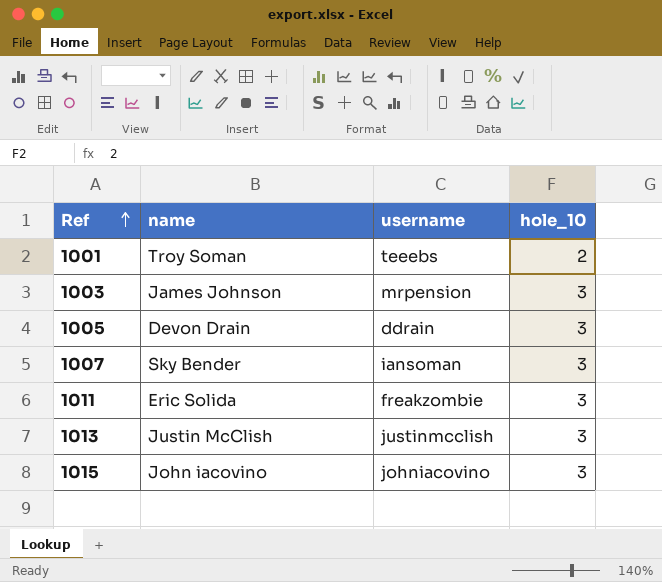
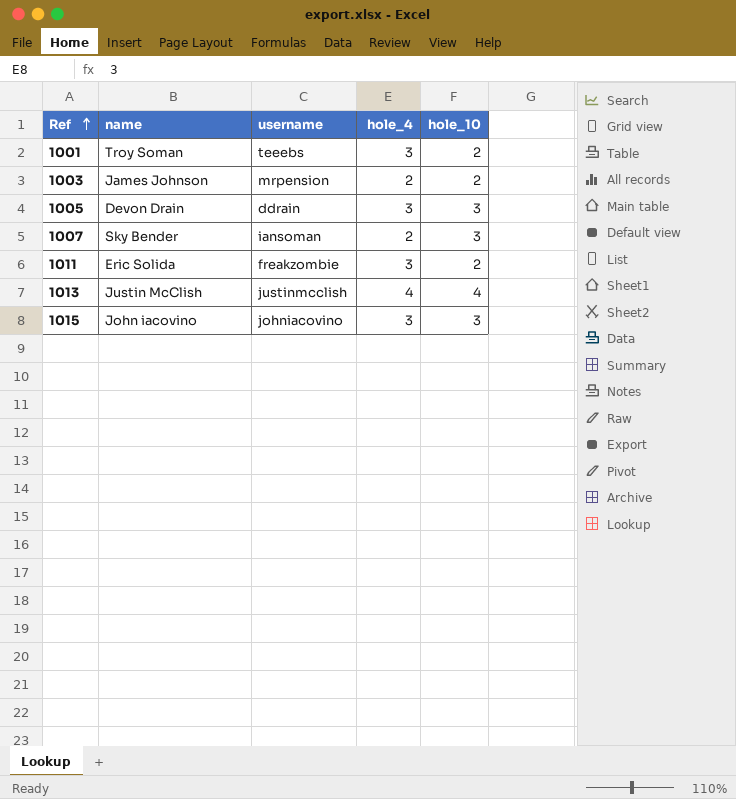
column hole_4 | position: none -> 4
1003 | hole_10: 3 -> 2
1011 | hole_10: 3 -> 2
1013 | hole_10: 3 -> 4

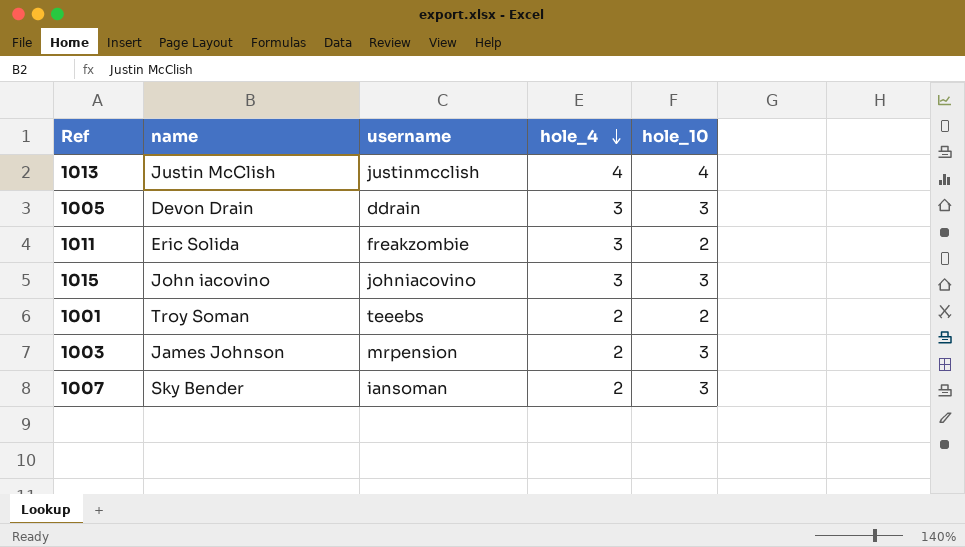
row order: Ref ascending -> hole_4 descending
1001 | hole_4: 3 -> 2
1003 | hole_10: 2 -> 3

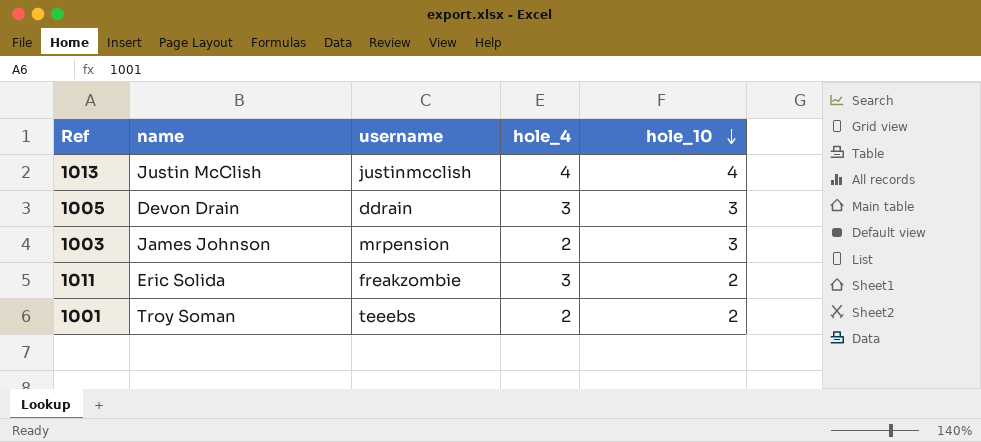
row order: hole_4 descending -> hole_10 descending
row 1015: John iacovino | johniacovino | 3 | 3 -> none
row 1007: Sky Bender | iansoman | 2 | 3 -> none

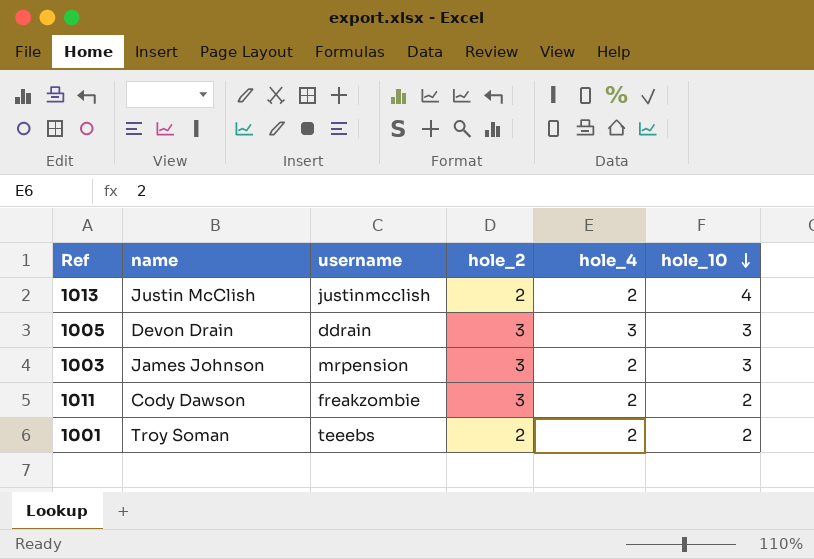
column hole_2 | position: none -> 4
1013 | hole_4: 4 -> 2
1011 | name: Eric Solida -> Cody Dawson
1011 | hole_4: 3 -> 2

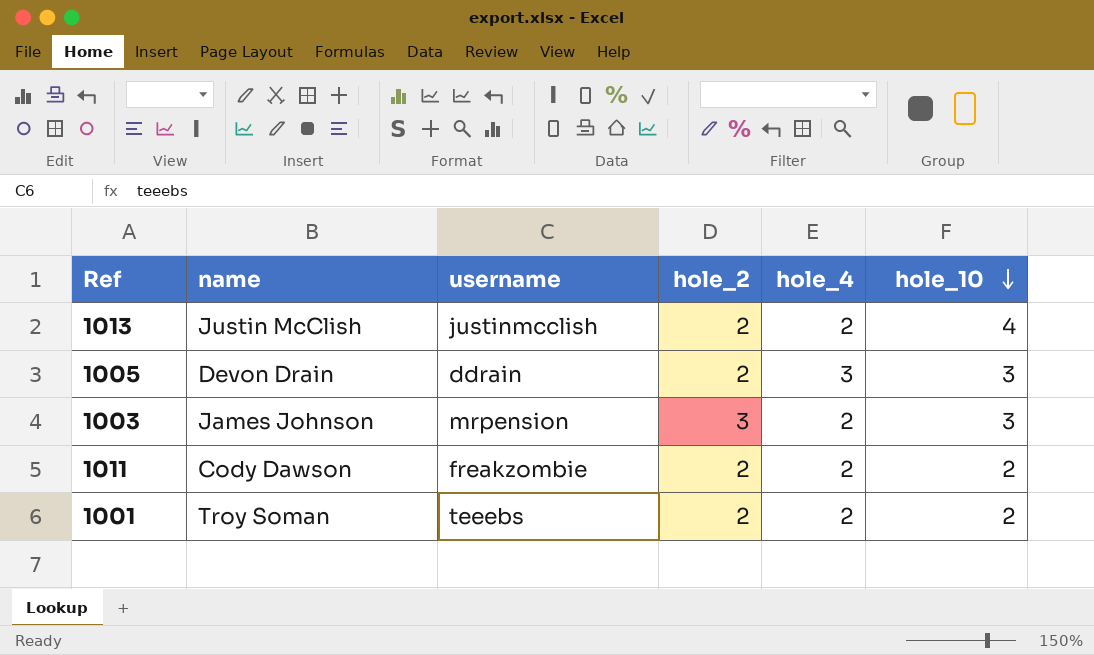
1005 | hole_2: 3 -> 2
1011 | hole_2: 3 -> 2

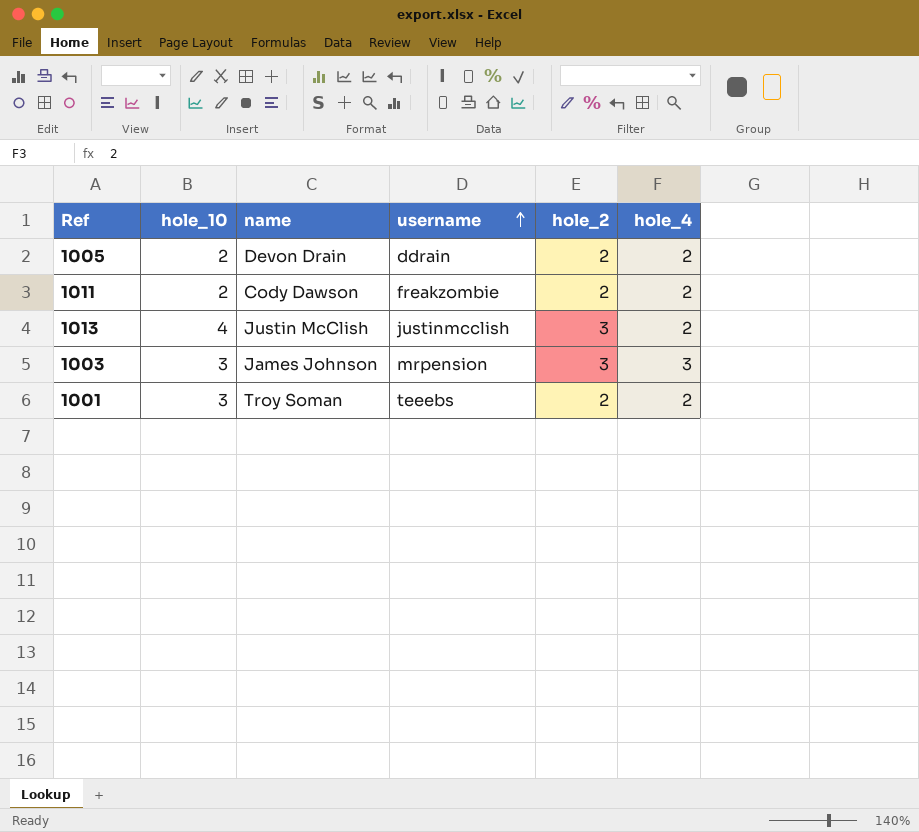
row order: hole_10 descending -> username ascending
column hole_10 | position: 6 -> 2
1005 | hole_10: 3 -> 2
1005 | hole_4: 3 -> 2
1013 | hole_2: 2 -> 3
1003 | hole_4: 2 -> 3
1001 | hole_10: 2 -> 3

